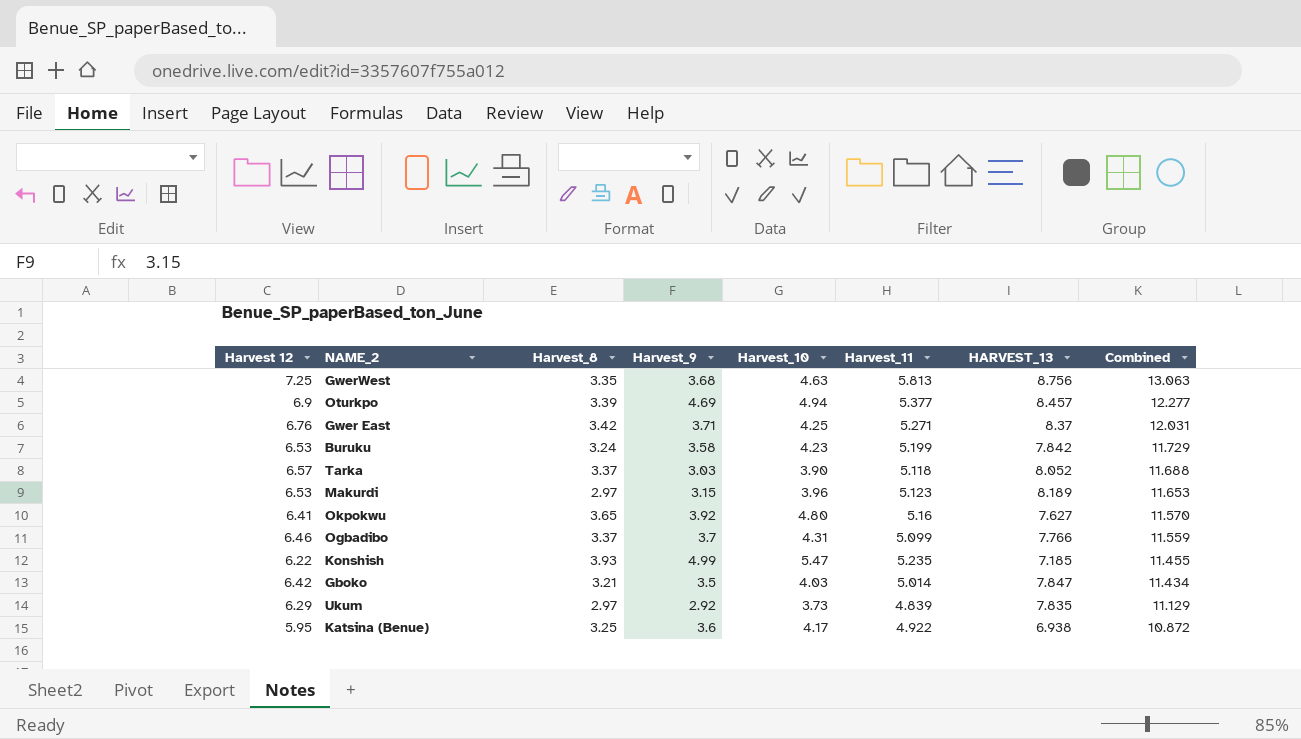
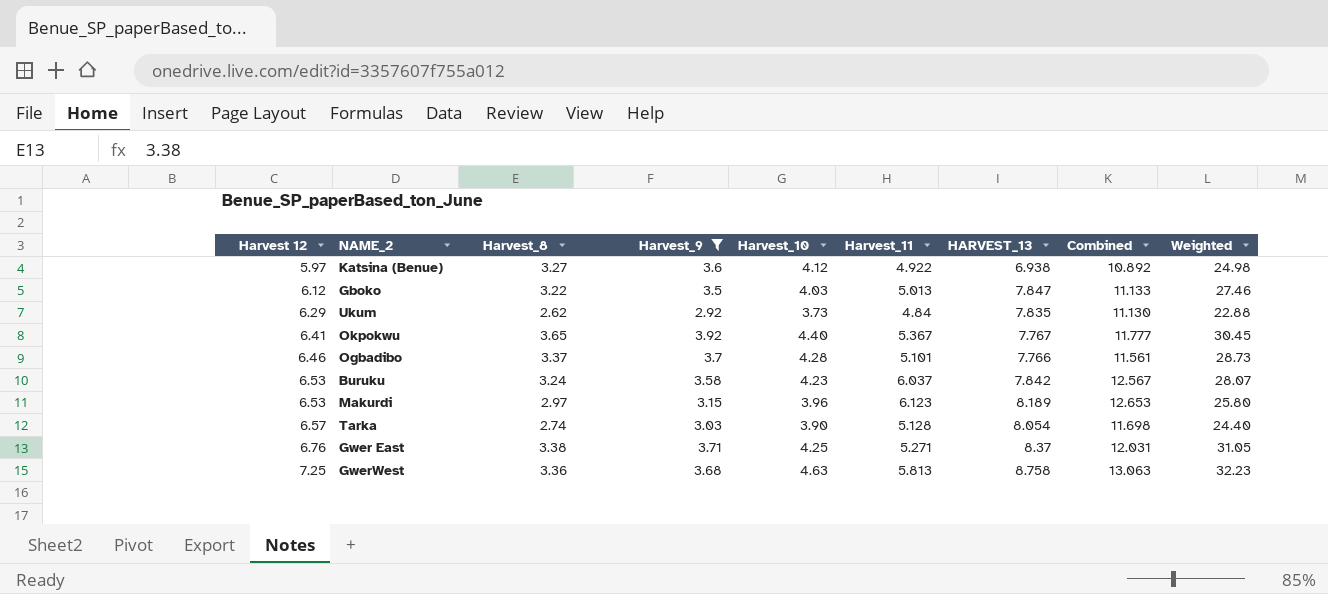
filter: none -> Harvest_9 <= 3.92
row order: Combined descending -> Harvest 12 ascending
column Weighted | formula: none -> [Harvest_9] * [HARVEST_13]
Katsina (Benue) | Harvest 12: 5.95 -> 5.97
Katsina (Benue) | Harvest_8: 3.25 -> 3.27
Katsina (Benue) | Harvest_10: 4.17 -> 4.12
Katsina (Benue) | Combined: 10.872 -> 10.892
Gboko | Harvest 12: 6.42 -> 6.12
Gboko | Harvest_8: 3.21 -> 3.22
Gboko | Harvest_11: 5.014 -> 5.013
Gboko | Combined: 11.434 -> 11.133
Ukum | Harvest_8: 2.97 -> 2.62
Ukum | Harvest_11: 4.839 -> 4.84
Ukum | Combined: 11.129 -> 11.130
Okpokwu | Harvest_10: 4.80 -> 4.40
Okpokwu | Harvest_11: 5.16 -> 5.367
Okpokwu | HARVEST_13: 7.627 -> 7.767
Okpokwu | Combined: 11.570 -> 11.777
Ogbadibo | Harvest_10: 4.31 -> 4.28
Ogbadibo | Harvest_11: 5.099 -> 5.101
Ogbadibo | Combined: 11.559 -> 11.561
Buruku | Harvest_11: 5.199 -> 6.037
Buruku | Combined: 11.729 -> 12.567
Makurdi | Harvest_11: 5.123 -> 6.123
Makurdi | Combined: 11.653 -> 12.653
Tarka | Harvest_8: 3.37 -> 2.74
Tarka | Harvest_11: 5.118 -> 5.128
Tarka | HARVEST_13: 8.052 -> 8.054
Tarka | Combined: 11.688 -> 11.698
Gwer East | Harvest_8: 3.42 -> 3.38
GwerWest | Harvest_8: 3.35 -> 3.36
GwerWest | HARVEST_13: 8.756 -> 8.758

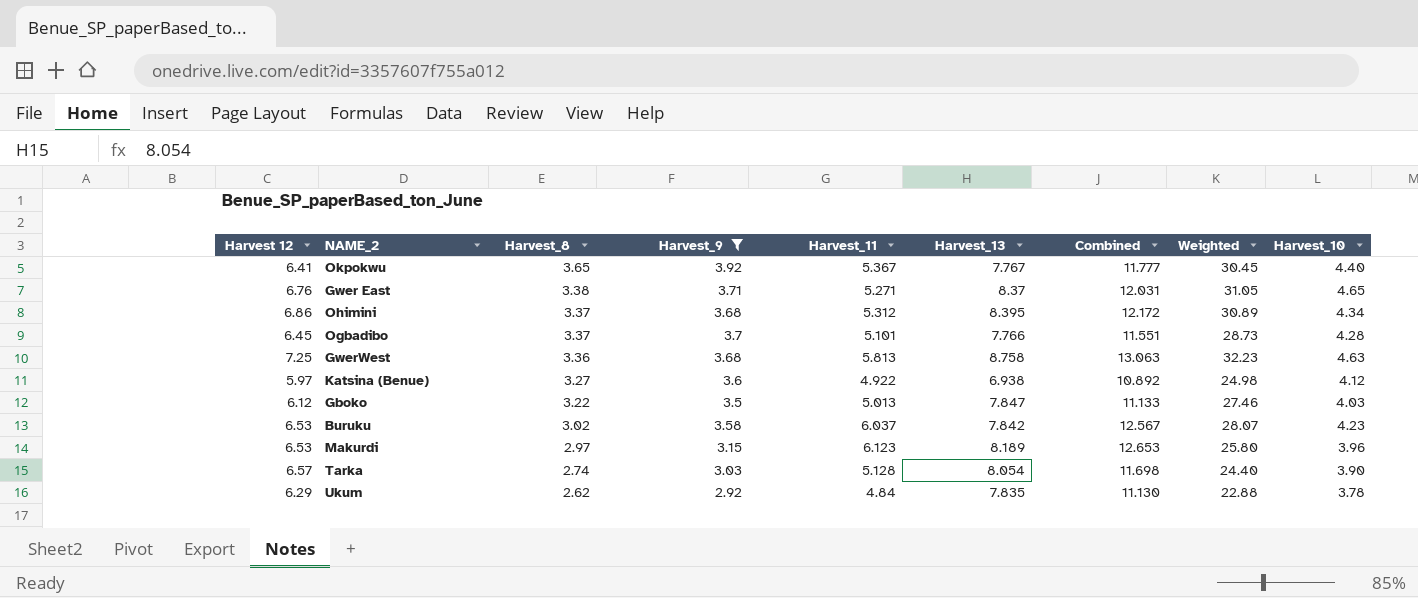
row order: Harvest 12 ascending -> Harvest_8 descending
column name: HARVEST_13 -> Harvest_13
column Harvest_10 | position: 5 -> 9
Gwer East | Harvest_10: 4.25 -> 4.65
row Ohimini: none -> 6.86 | 3.37 | 3.68 | 5.312 | 8.395 | 12.172 | 30.89 | 4.34
Ogbadibo | Harvest 12: 6.46 -> 6.45
Ogbadibo | Combined: 11.561 -> 11.551
Buruku | Harvest_8: 3.24 -> 3.02
Ukum | Harvest_10: 3.73 -> 3.78

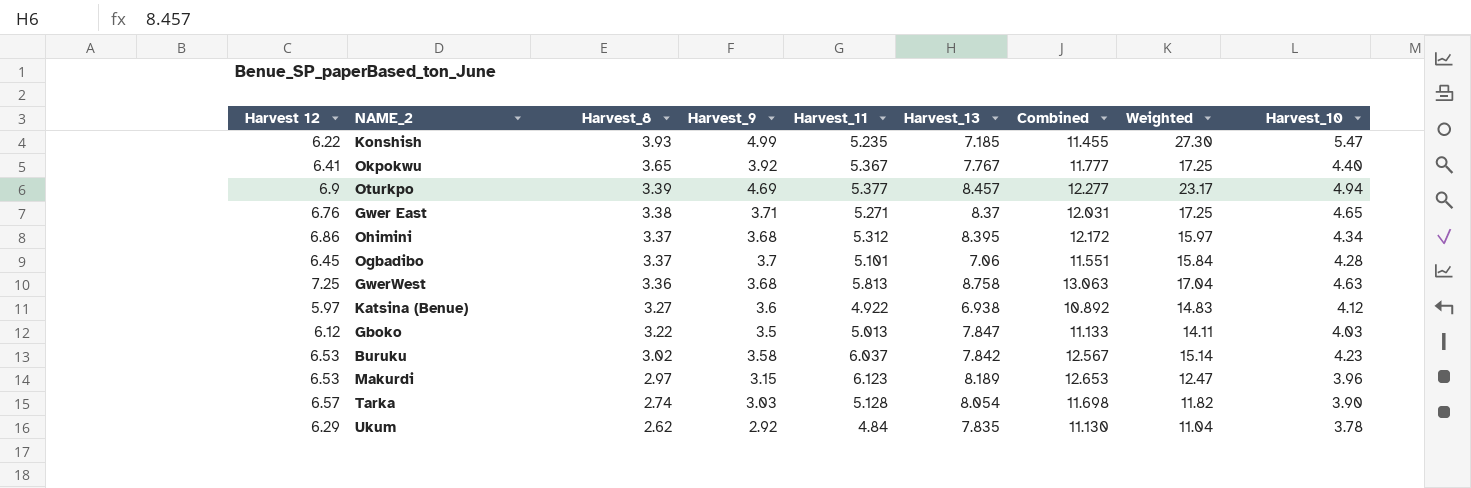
filter: Harvest_9 <= 3.92 -> none
column Weighted | formula: [Harvest_9] * [Harvest_13] -> [Harvest_9] * [Harvest_10]
Ogbadibo | Harvest_13: 7.766 -> 7.06

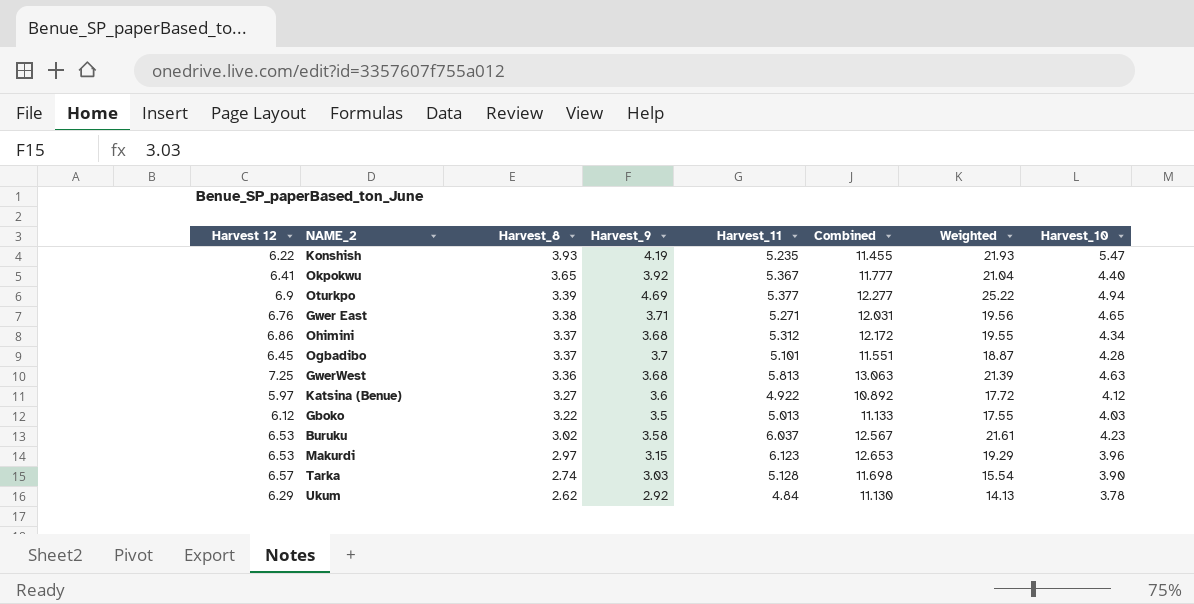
column Harvest_13 | position: 6 -> none
column Weighted | formula: [Harvest_9] * [Harvest_10] -> [Harvest_9] * [Harvest_11]
Konshish | Harvest_9: 4.99 -> 4.19

